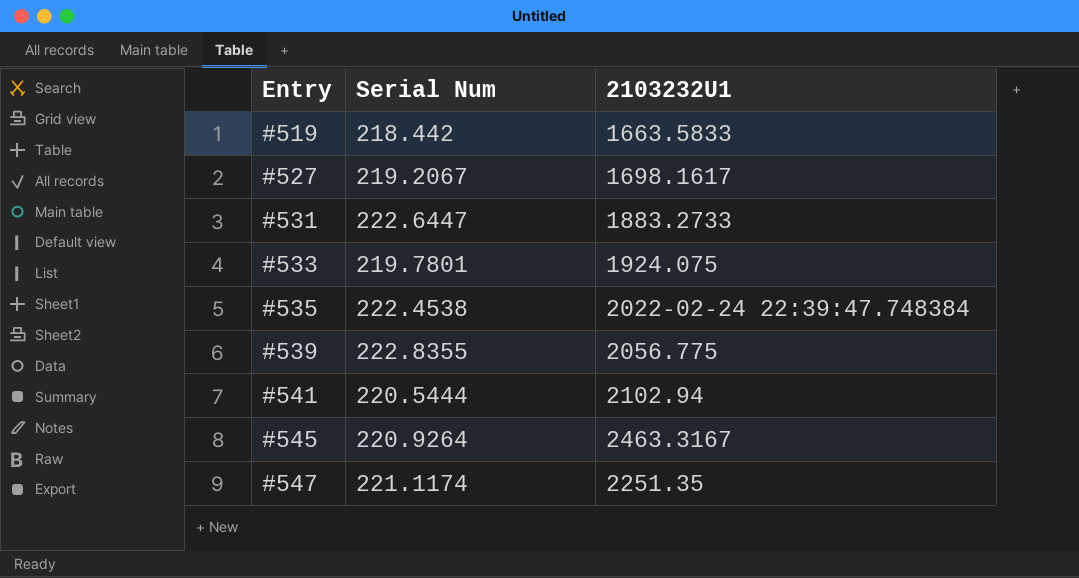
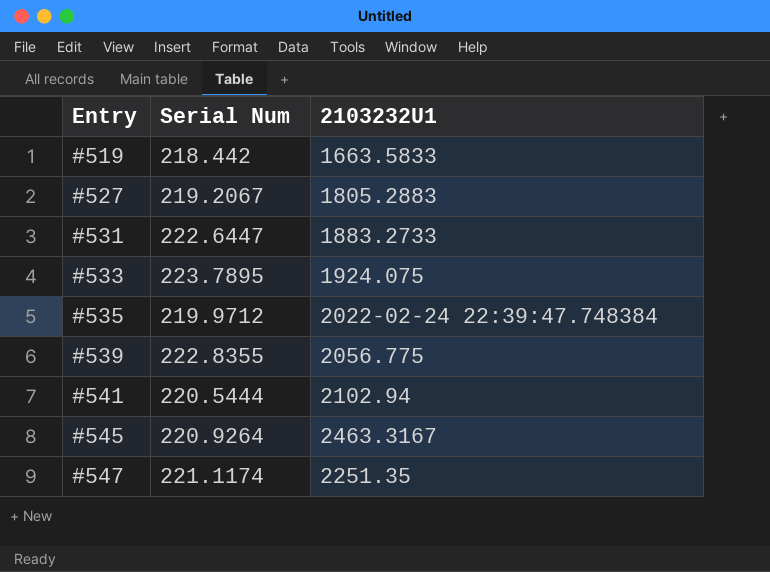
#527 | 2103232U1: 1698.1617 -> 1805.2883
#533 | Serial Num: 219.7801 -> 223.7895
#535 | Serial Num: 222.4538 -> 219.9712

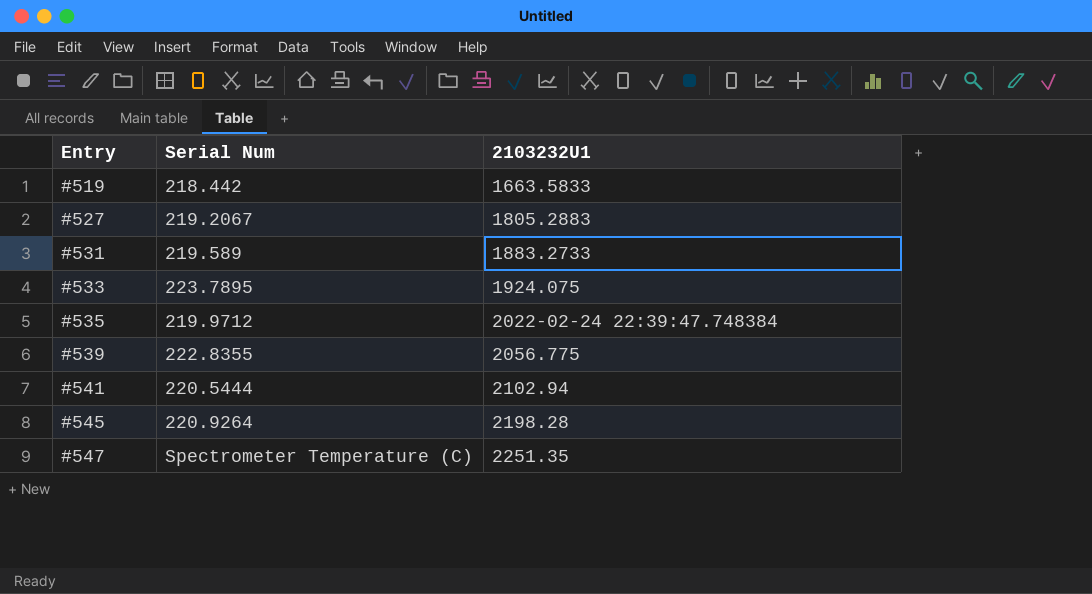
#531 | Serial Num: 222.6447 -> 219.589
#545 | 2103232U1: 2463.3167 -> 2198.28
#547 | Serial Num: 221.1174 -> Spectrometer Temperature (C)

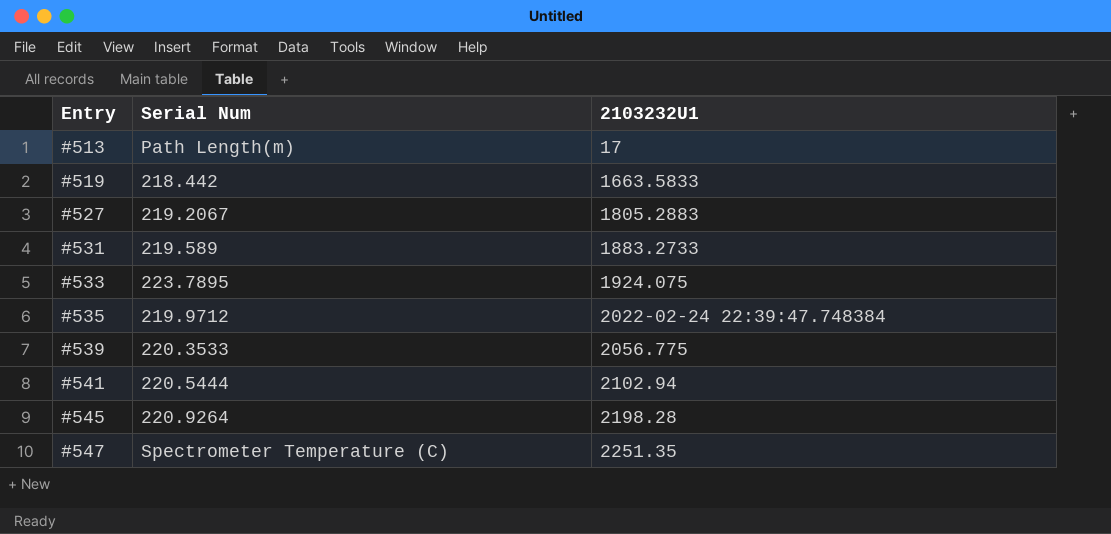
row #513: none -> Path Length(m) | 17
#539 | Serial Num: 222.8355 -> 220.3533

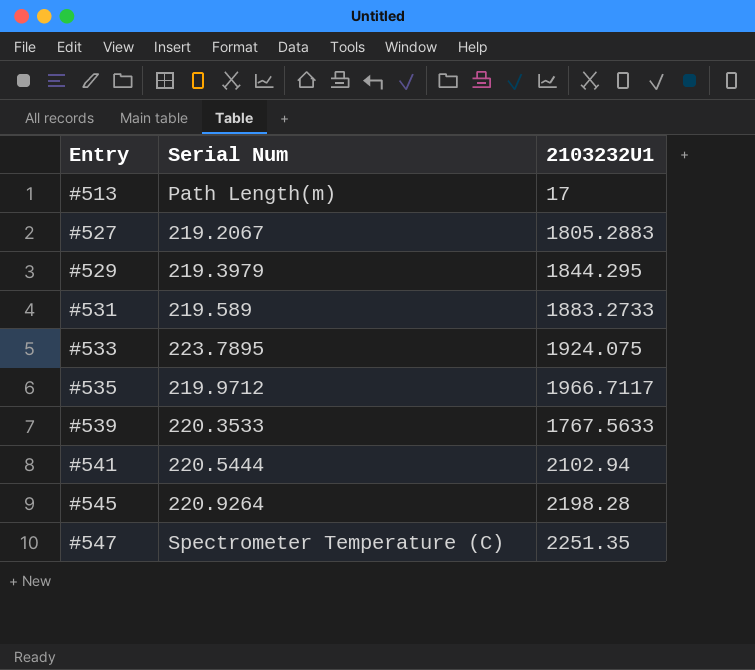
row #519: 218.442 | 1663.5833 -> none
row #529: none -> 219.3979 | 1844.295
#535 | 2103232U1: 2022-02-24 22:39:47.748384 -> 1966.7117
#539 | 2103232U1: 2056.775 -> 1767.5633

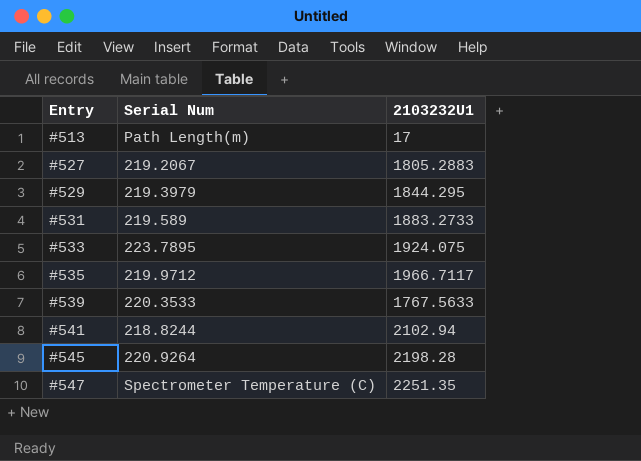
#541 | Serial Num: 220.5444 -> 218.8244

